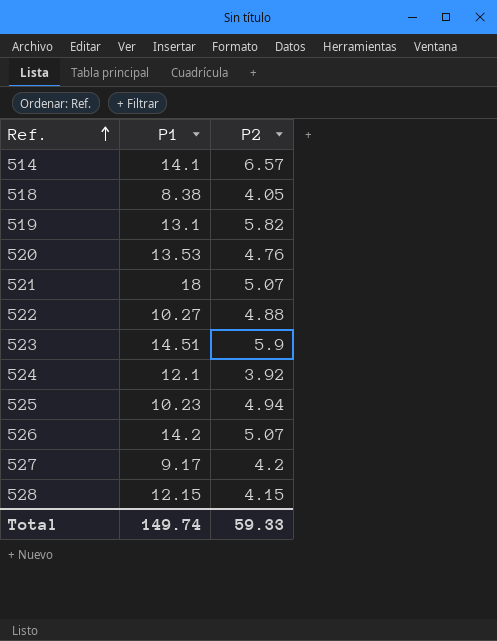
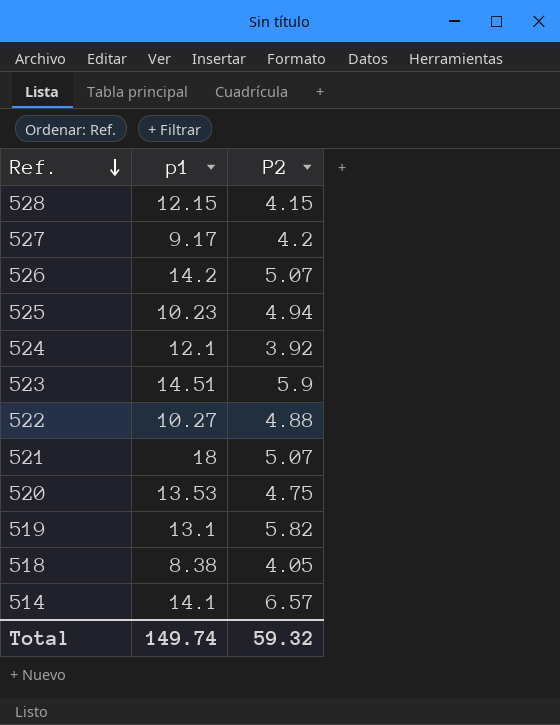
row order: Ref. ascending -> Ref. descending
column name: P1 -> p1
520 | P2: 4.76 -> 4.75
Total | P2: 59.33 -> 59.32

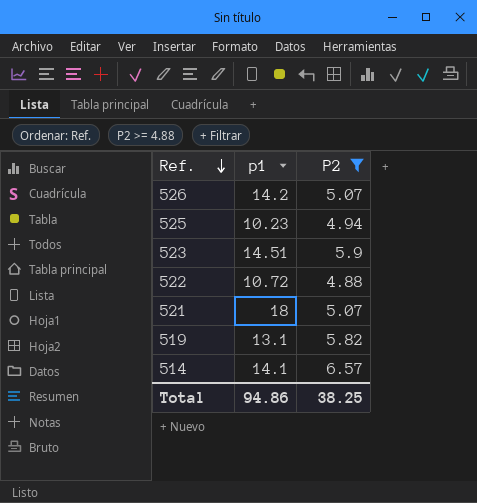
filter: none -> P2 >= 4.88
522 | p1: 10.27 -> 10.72
Total | p1: 149.74 -> 94.86
Total | P2: 59.32 -> 38.25

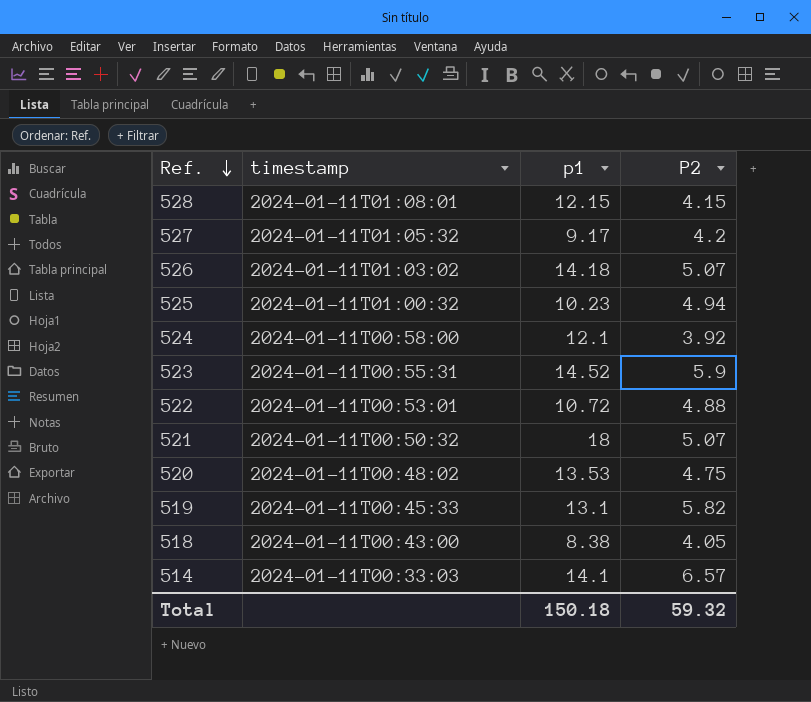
filter: P2 >= 4.88 -> none
column timestamp | position: none -> 2
526 | p1: 14.2 -> 14.18
523 | p1: 14.51 -> 14.52
Total | p1: 94.86 -> 150.18
Total | P2: 38.25 -> 59.32

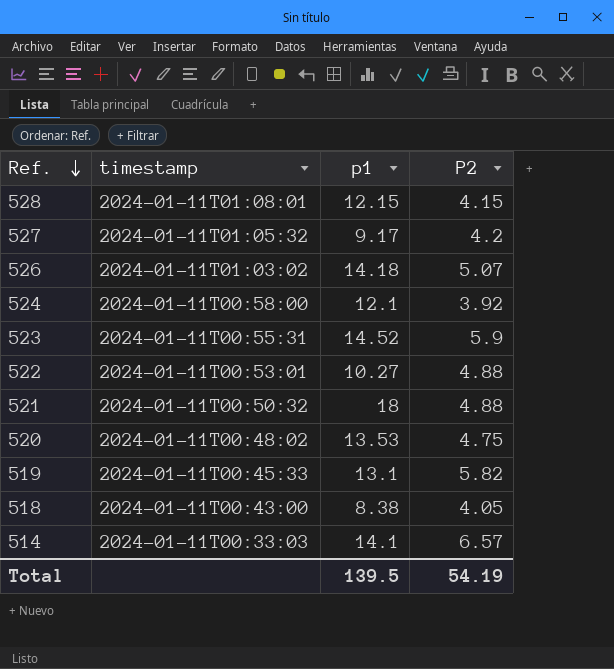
row 525: 2024-01-11T01:00:32 | 10.23 | 4.94 -> none
522 | p1: 10.72 -> 10.27
521 | P2: 5.07 -> 4.88
Total | p1: 150.18 -> 139.5
Total | P2: 59.32 -> 54.19

